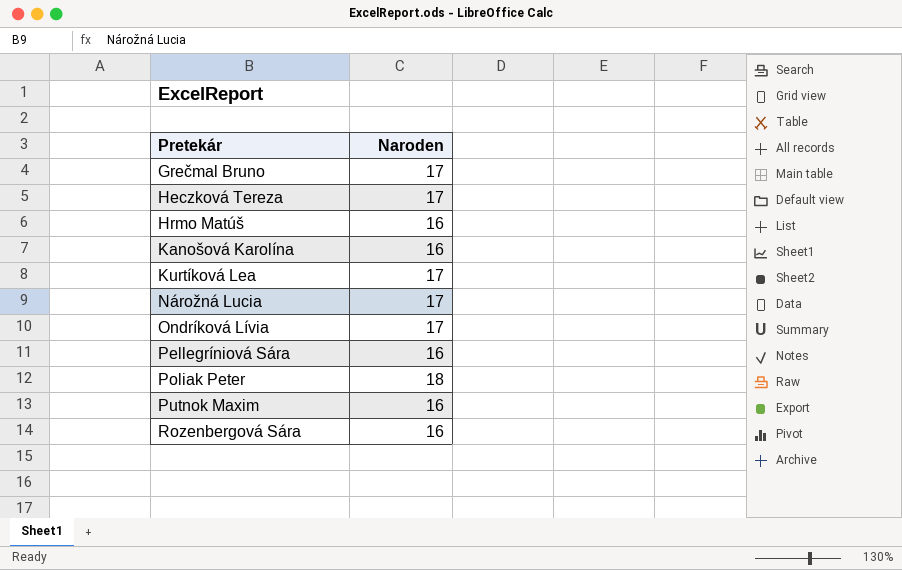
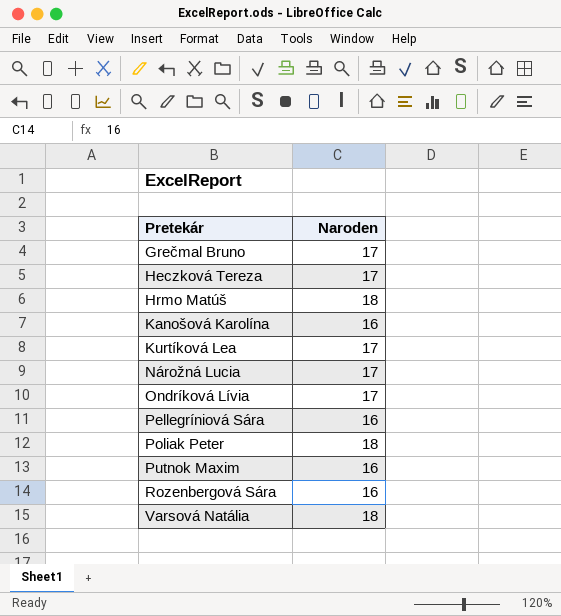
Hrmo Matúš | Naroden: 16 -> 18
row Varsová Natália: none -> 18

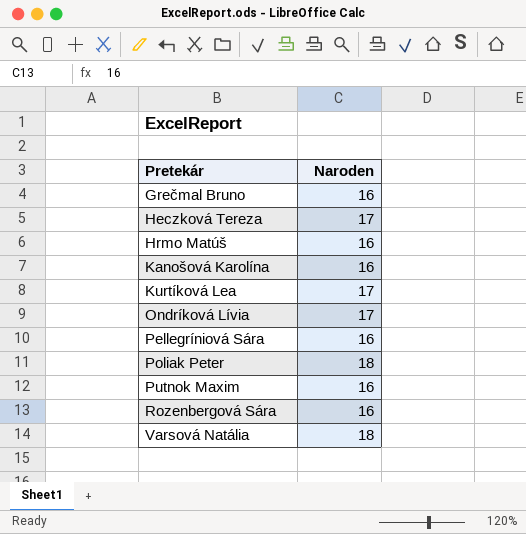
row Nárožná Lucia: 17 -> none
Grečmal Bruno | Naroden: 17 -> 16
Hrmo Matúš | Naroden: 18 -> 16

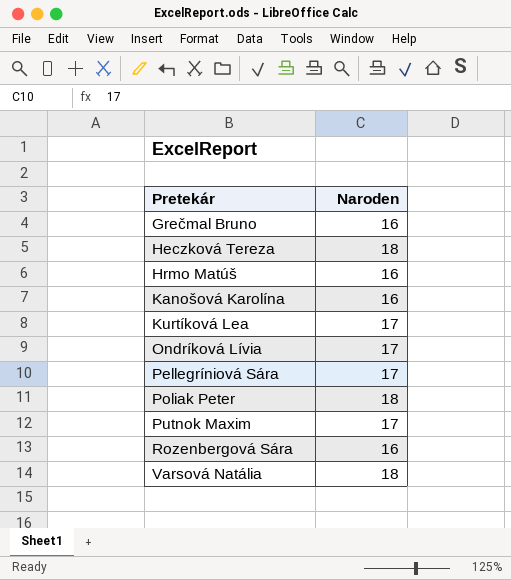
Heczková Tereza | Naroden: 17 -> 18
Pellegríniová Sára | Naroden: 16 -> 17
Putnok Maxim | Naroden: 16 -> 17

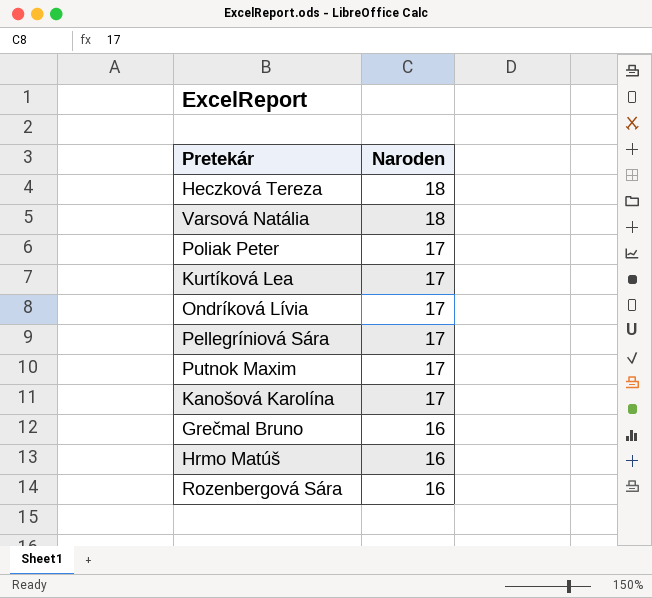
row order: Pretekár ascending -> Naroden descending
Poliak Peter | Naroden: 18 -> 17
Kanošová Karolína | Naroden: 16 -> 17

